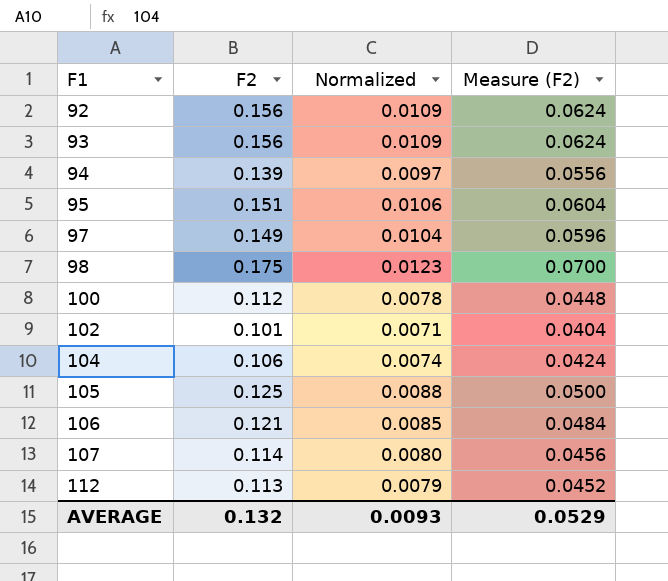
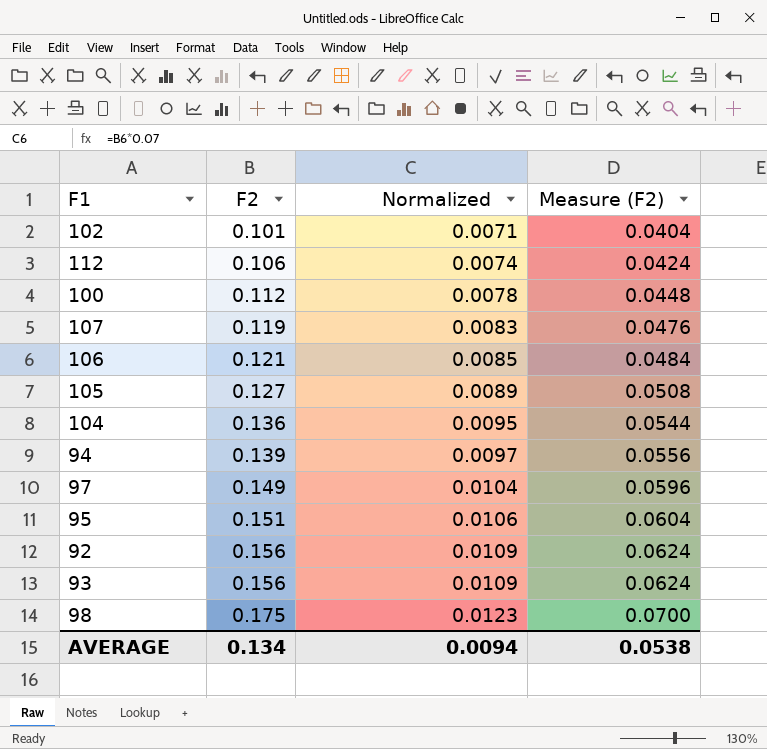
row order: F1 ascending -> F2 ascending
112 | F2: 0.113 -> 0.106
112 | Normalized: 0.0079 -> 0.0074
112 | Measure (F2): 0.0452 -> 0.0424
107 | F2: 0.114 -> 0.119
107 | Normalized: 0.0080 -> 0.0083
107 | Measure (F2): 0.0456 -> 0.0476
105 | F2: 0.125 -> 0.127
105 | Normalized: 0.0088 -> 0.0089
105 | Measure (F2): 0.0500 -> 0.0508
104 | F2: 0.106 -> 0.136
104 | Normalized: 0.0074 -> 0.0095
104 | Measure (F2): 0.0424 -> 0.0544
AVERAGE | F2: 0.132 -> 0.134
AVERAGE | Normalized: 0.0093 -> 0.0094
AVERAGE | Measure (F2): 0.0529 -> 0.0538

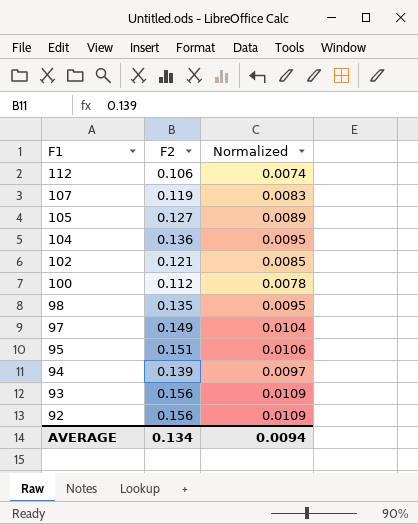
row order: F2 ascending -> F1 descending
column Measure (F2) | formula: [F2] * 0.4 -> none
row 106: 0.121 | 0.0085 | 0.0484 -> none
102 | F2: 0.101 -> 0.121
102 | Normalized: 0.0071 -> 0.0085
98 | F2: 0.175 -> 0.135
98 | Normalized: 0.0123 -> 0.0095

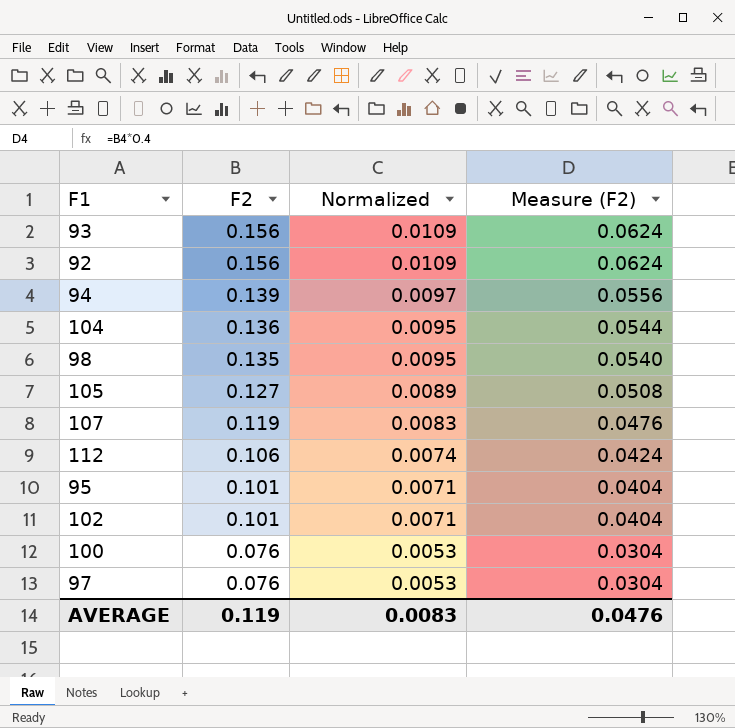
row order: F1 descending -> F2 descending
column Measure (F2) | formula: none -> [F2] * 0.4
95 | F2: 0.151 -> 0.101
95 | Normalized: 0.0106 -> 0.0071
102 | F2: 0.121 -> 0.101
102 | Normalized: 0.0085 -> 0.0071
100 | F2: 0.112 -> 0.076
100 | Normalized: 0.0078 -> 0.0053
97 | F2: 0.149 -> 0.076
97 | Normalized: 0.0104 -> 0.0053
AVERAGE | F2: 0.134 -> 0.119
AVERAGE | Normalized: 0.0094 -> 0.0083

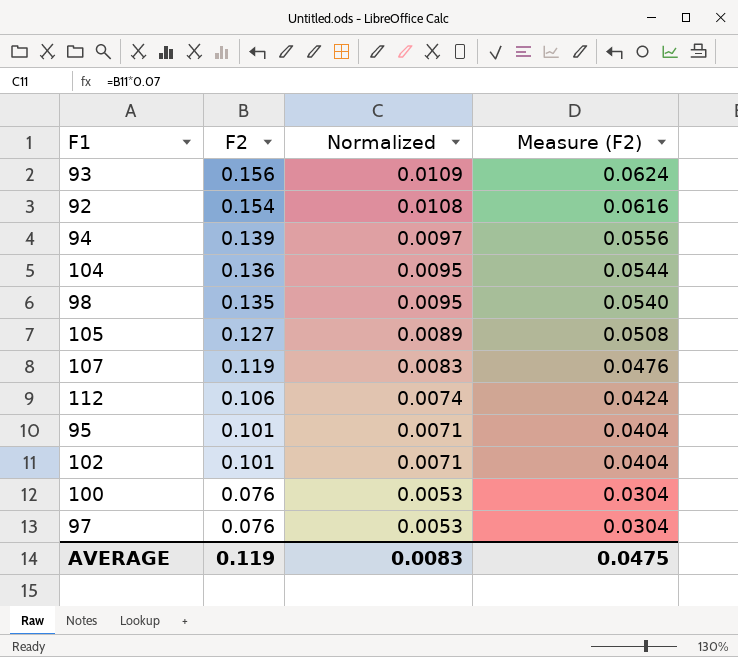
92 | F2: 0.156 -> 0.154
92 | Normalized: 0.0109 -> 0.0108
92 | Measure (F2): 0.0624 -> 0.0616
AVERAGE | Measure (F2): 0.0476 -> 0.0475

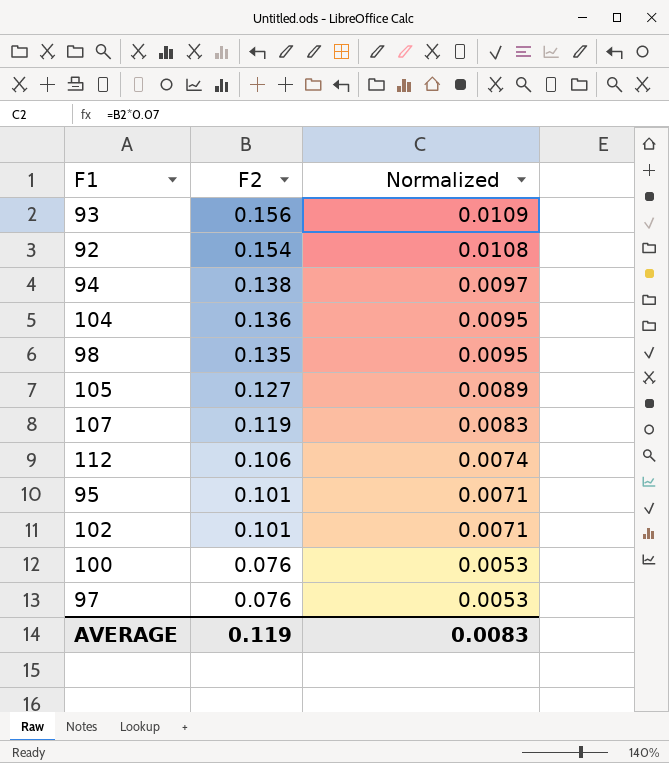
column Measure (F2) | formula: [F2] * 0.4 -> none
94 | F2: 0.139 -> 0.138

